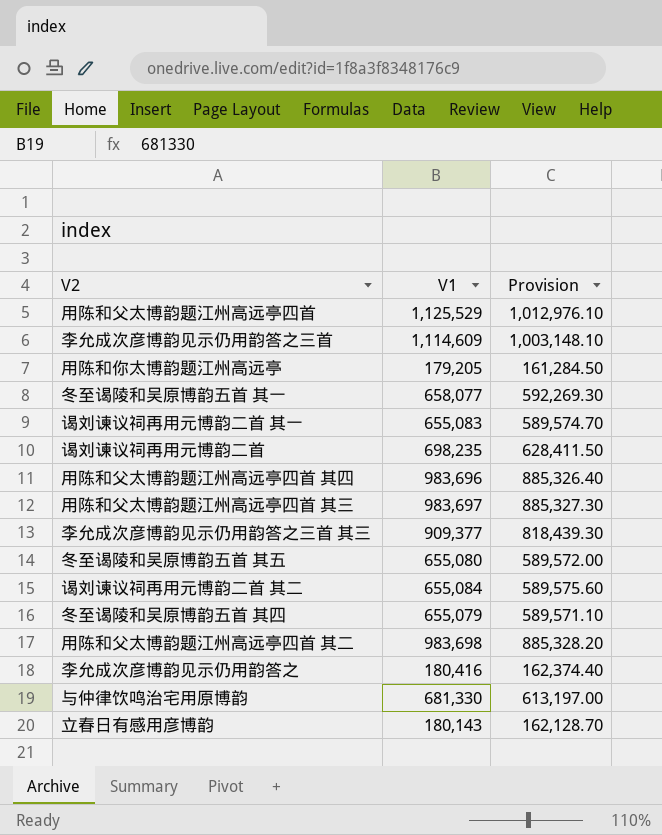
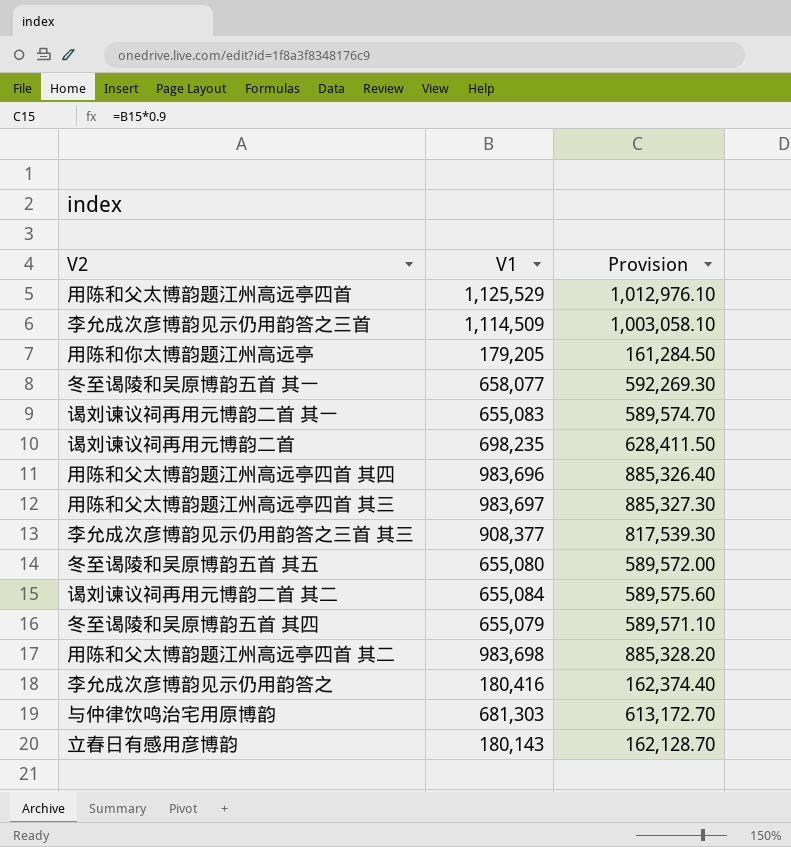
李允成次彦博韵见示仍用韵答之三首 | V1: 1,114,609 -> 1,114,509
李允成次彦博韵见示仍用韵答之三首 | Provision: 1,003,148.10 -> 1,003,058.10
李允成次彦博韵见示仍用韵答之三首 其三 | V1: 909,377 -> 908,377
李允成次彦博韵见示仍用韵答之三首 其三 | Provision: 818,439.30 -> 817,539.30
与仲律饮鸣治宅用原博韵 | V1: 681,330 -> 681,303
与仲律饮鸣治宅用原博韵 | Provision: 613,197.00 -> 613,172.70

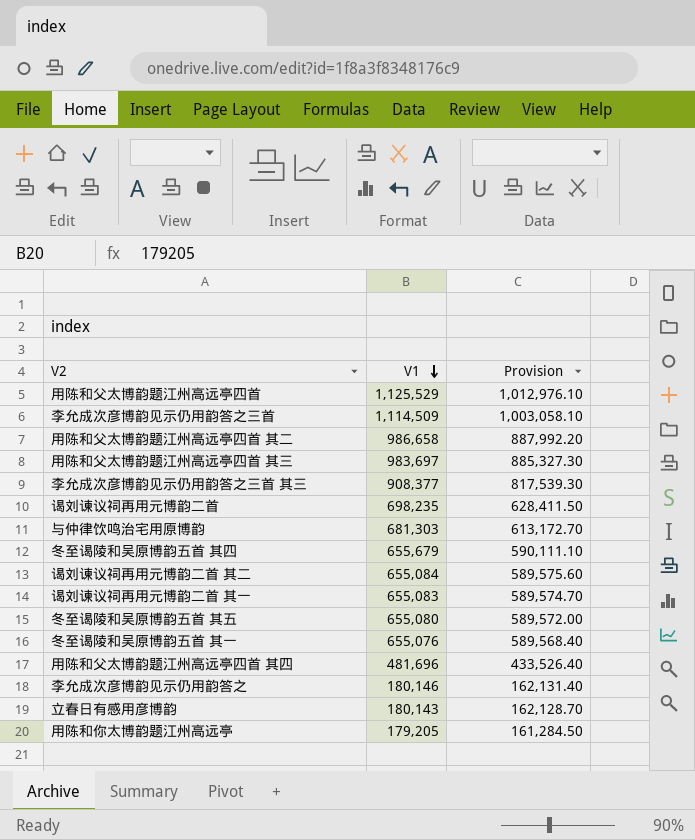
row order: none -> V1 descending
用陈和父太博韵题江州高远亭四首 其二 | V1: 983,698 -> 986,658
用陈和父太博韵题江州高远亭四首 其二 | Provision: 885,328.20 -> 887,992.20
冬至谒陵和吴原博韵五首 其四 | V1: 655,079 -> 655,679
冬至谒陵和吴原博韵五首 其四 | Provision: 589,571.10 -> 590,111.10
冬至谒陵和吴原博韵五首 其一 | V1: 658,077 -> 655,076
冬至谒陵和吴原博韵五首 其一 | Provision: 592,269.30 -> 589,568.40
用陈和父太博韵题江州高远亭四首 其四 | V1: 983,696 -> 481,696
用陈和父太博韵题江州高远亭四首 其四 | Provision: 885,326.40 -> 433,526.40
李允成次彦博韵见示仍用韵答之 | V1: 180,416 -> 180,146
李允成次彦博韵见示仍用韵答之 | Provision: 162,374.40 -> 162,131.40

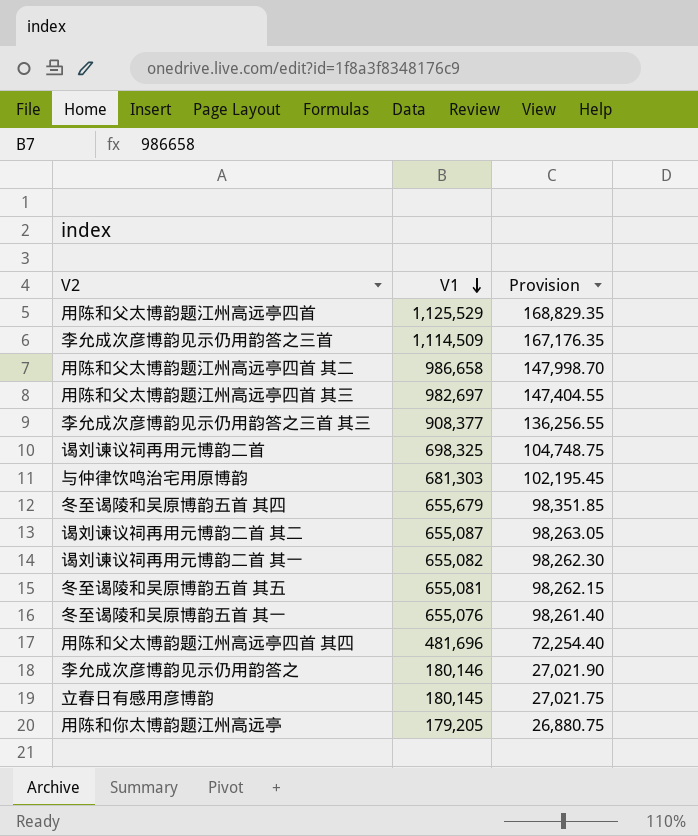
column Provision | formula: [V1] * 0.9 -> [V1] * 0.15
用陈和父太博韵题江州高远亭四首 其三 | V1: 983,697 -> 982,697
谒刘谏议祠再用元博韵二首 | V1: 698,235 -> 698,325
谒刘谏议祠再用元博韵二首 其二 | V1: 655,084 -> 655,087
谒刘谏议祠再用元博韵二首 其一 | V1: 655,083 -> 655,082
冬至谒陵和吴原博韵五首 其五 | V1: 655,080 -> 655,081
立春日有感用彦博韵 | V1: 180,143 -> 180,145

